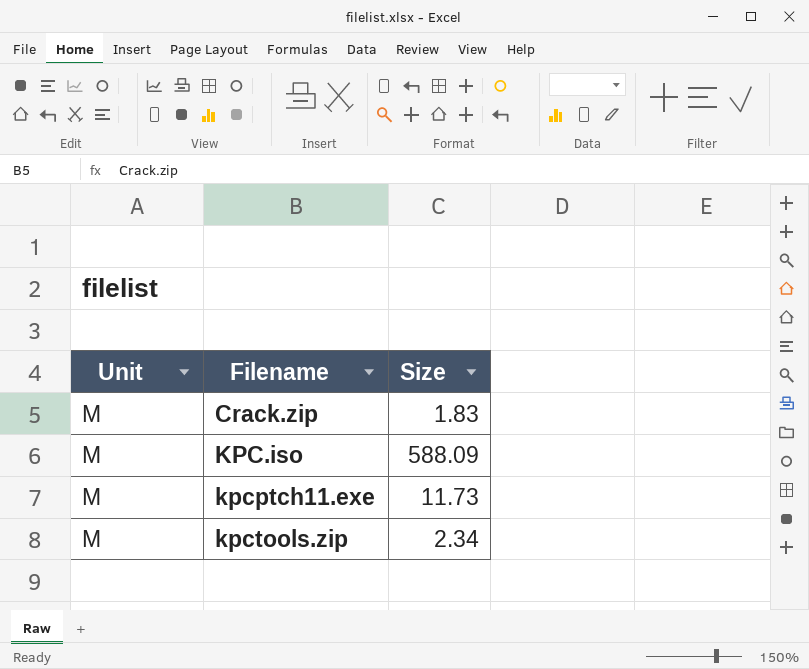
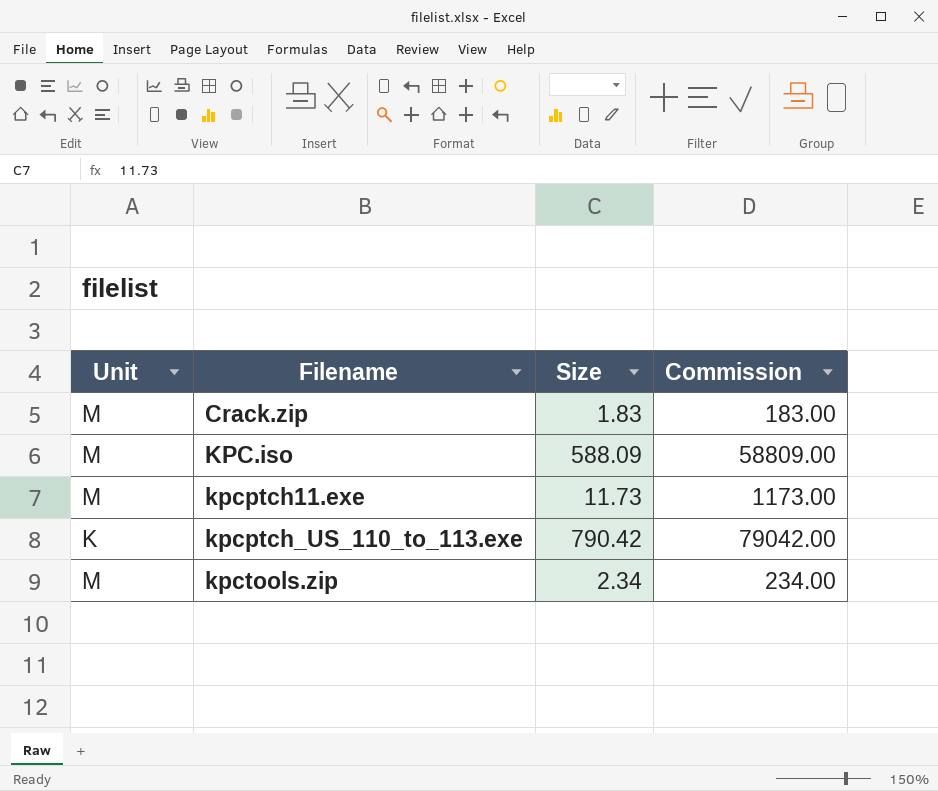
column Commission | formula: none -> [Size] * 100
row kpcptch_US_110_to_113.exe: none -> K | 790.42 | 79042.00

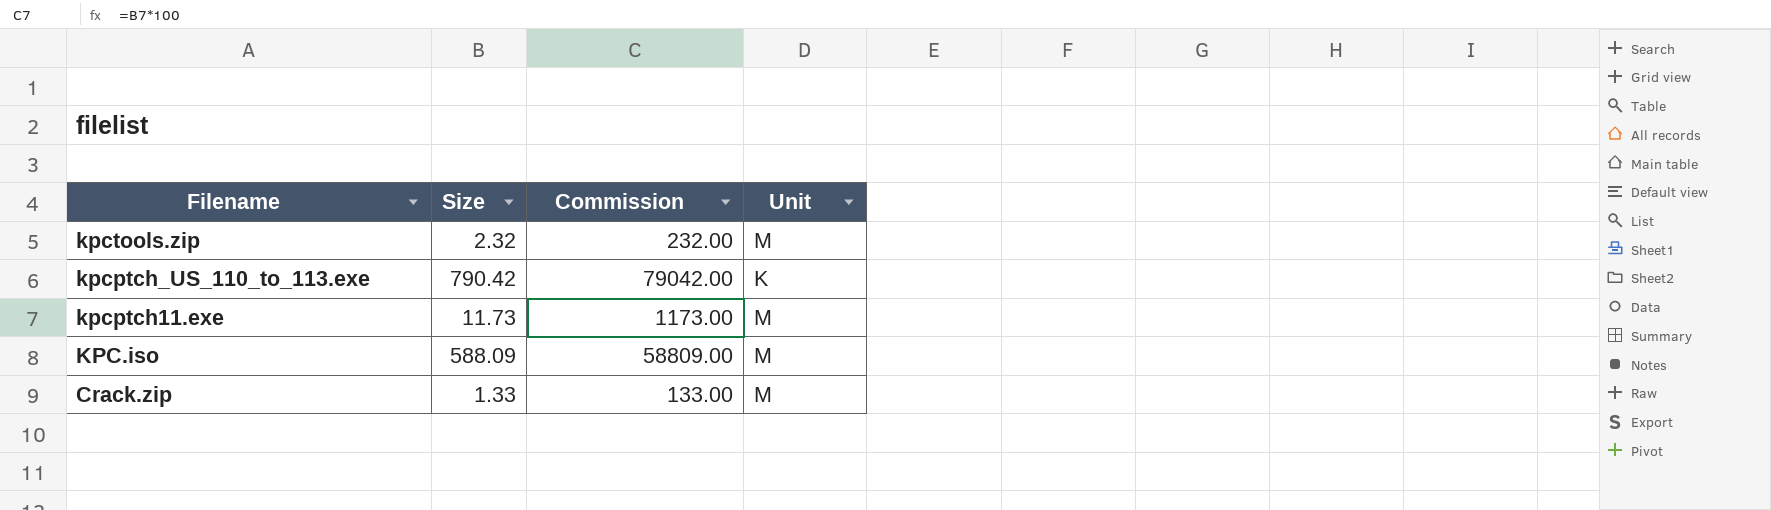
row order: Filename ascending -> Filename descending
column Unit | position: 1 -> 4
kpctools.zip | Size: 2.34 -> 2.32
kpctools.zip | Commission: 234.00 -> 232.00
Crack.zip | Size: 1.83 -> 1.33
Crack.zip | Commission: 183.00 -> 133.00

